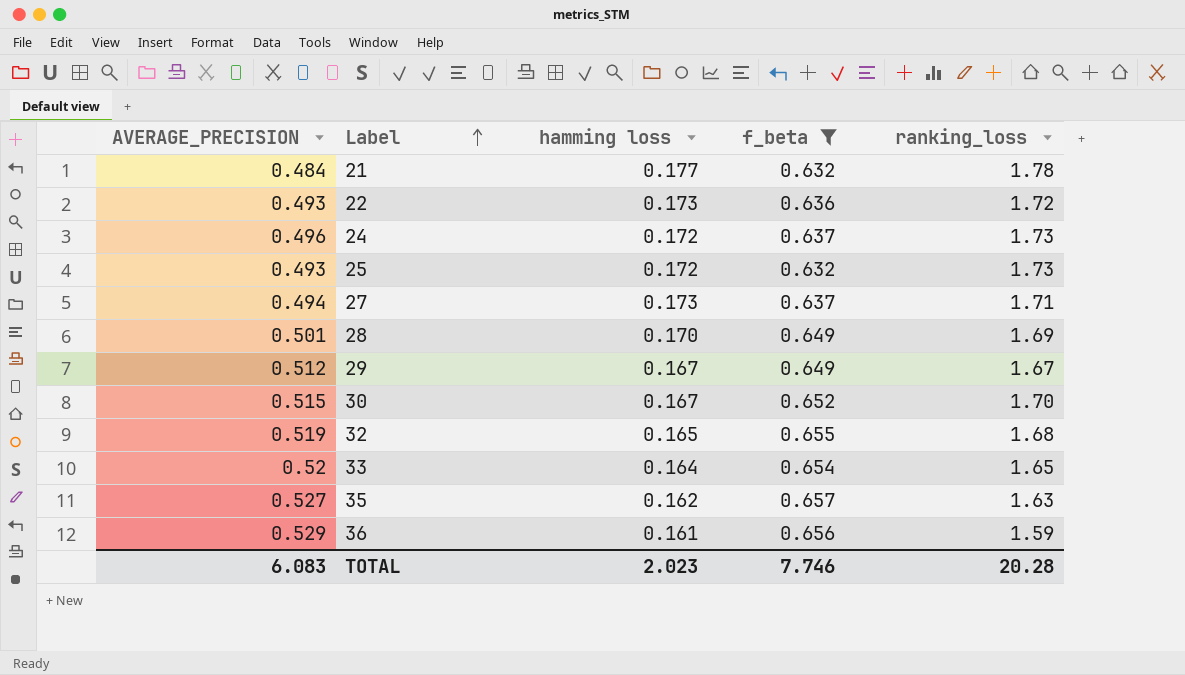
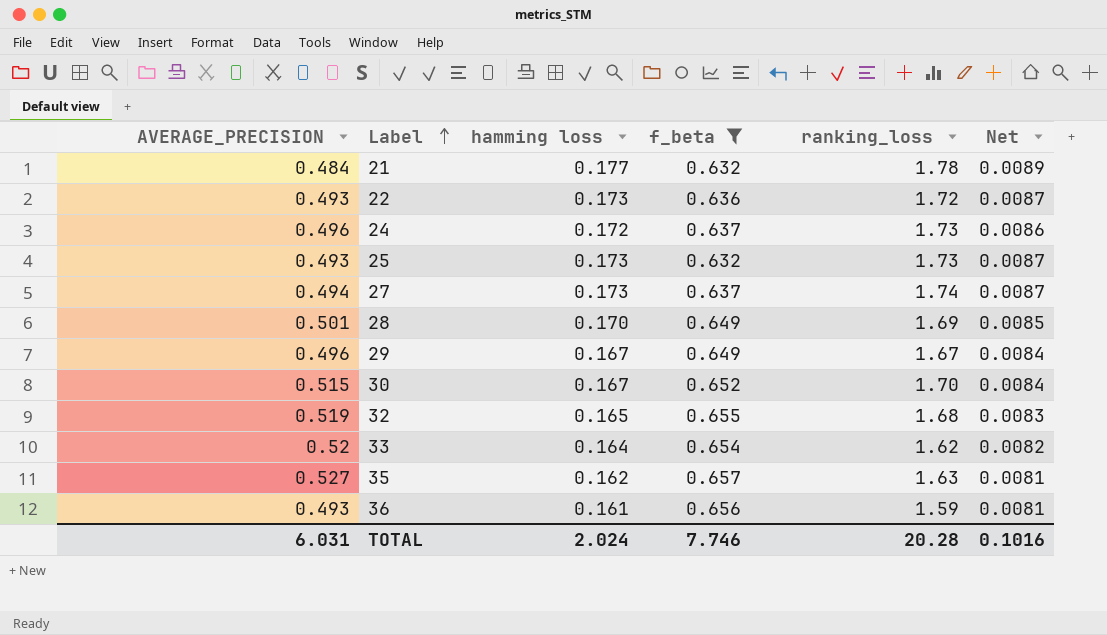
column Net | formula: none -> [hamming loss] * 0.05
25 | hamming loss: 0.172 -> 0.173
27 | ranking_loss: 1.71 -> 1.74
29 | AVERAGE_PRECISION: 0.512 -> 0.496
33 | ranking_loss: 1.65 -> 1.62
36 | AVERAGE_PRECISION: 0.529 -> 0.493
TOTAL | AVERAGE_PRECISION: 6.083 -> 6.031
TOTAL | hamming loss: 2.023 -> 2.024

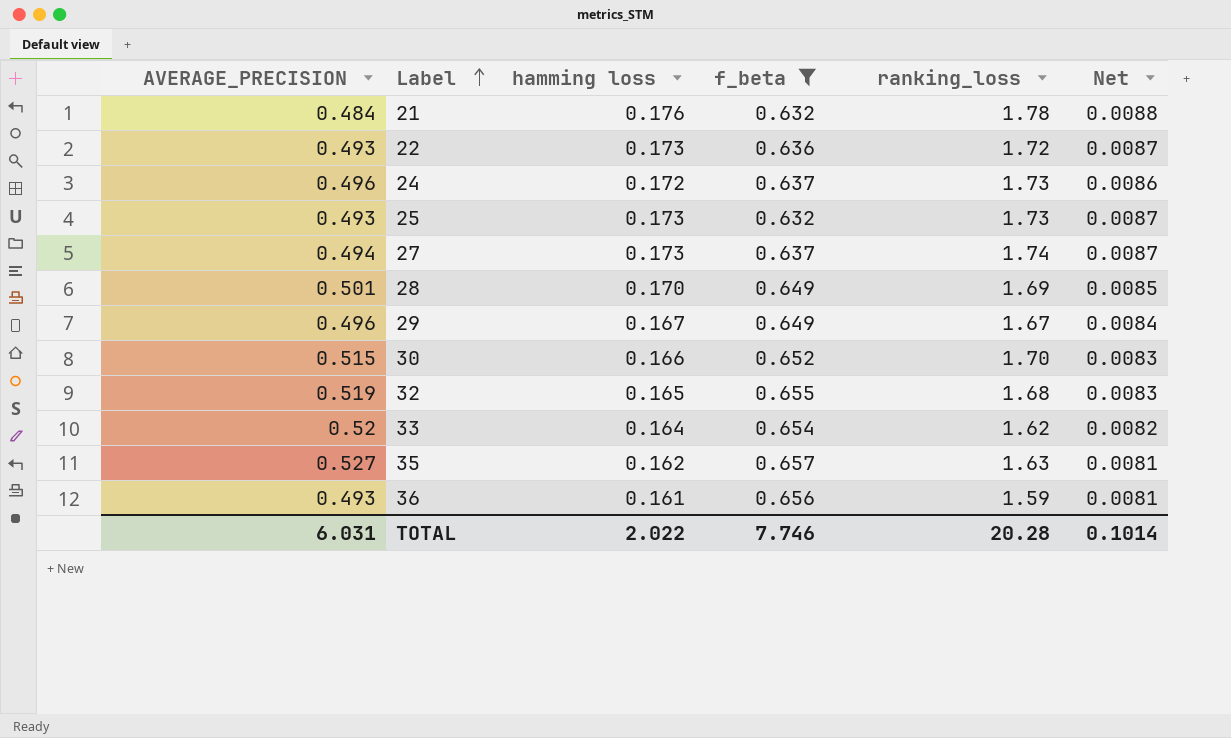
21 | hamming loss: 0.177 -> 0.176
21 | Net: 0.0089 -> 0.0088
30 | hamming loss: 0.167 -> 0.166
30 | Net: 0.0084 -> 0.0083
TOTAL | hamming loss: 2.024 -> 2.022
TOTAL | Net: 0.1016 -> 0.1014

